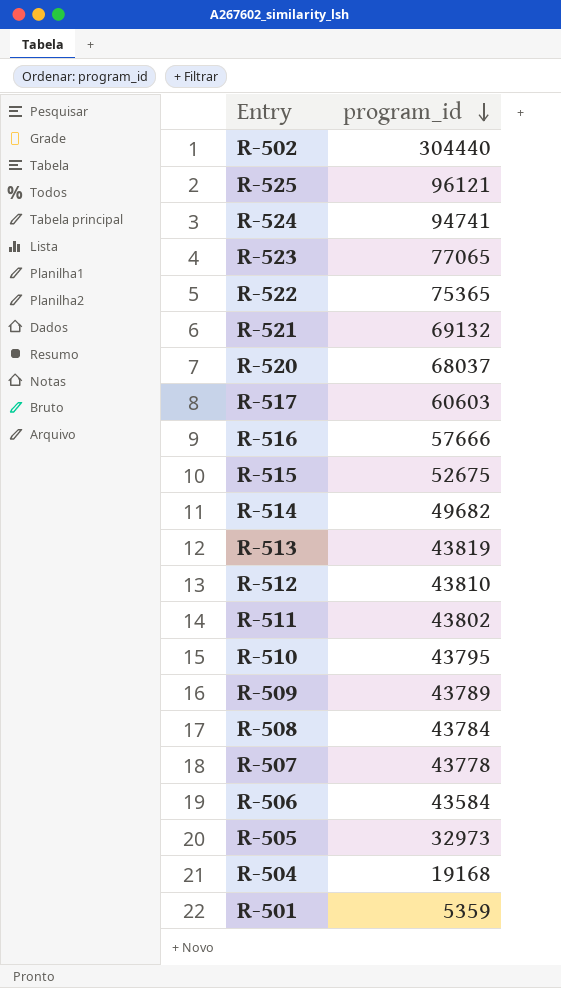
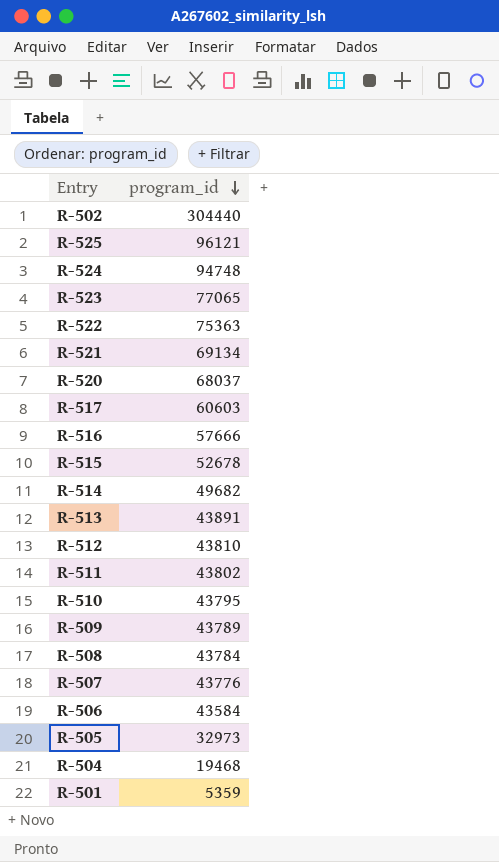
R-524 | program_id: 94741 -> 94748
R-522 | program_id: 75365 -> 75363
R-521 | program_id: 69132 -> 69134
R-515 | program_id: 52675 -> 52678
R-513 | program_id: 43819 -> 43891
R-507 | program_id: 43778 -> 43776
R-504 | program_id: 19168 -> 19468

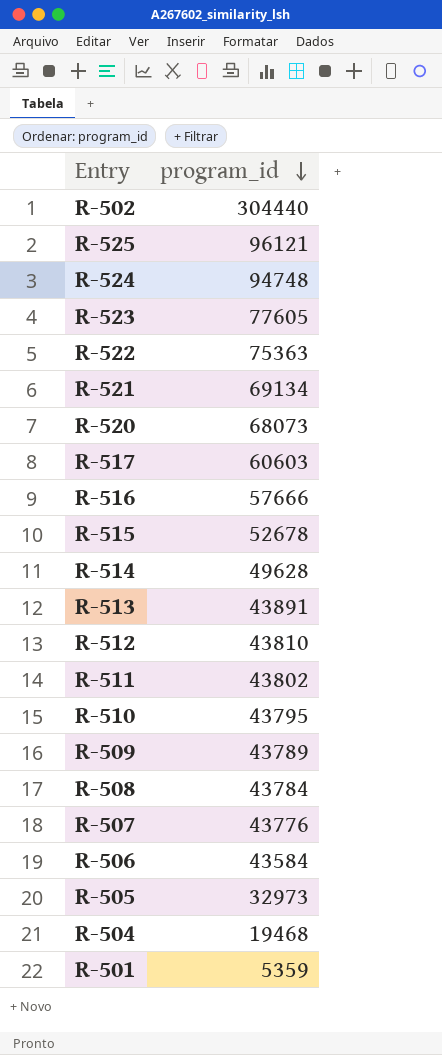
R-523 | program_id: 77065 -> 77605
R-520 | program_id: 68037 -> 68073
R-514 | program_id: 49682 -> 49628

